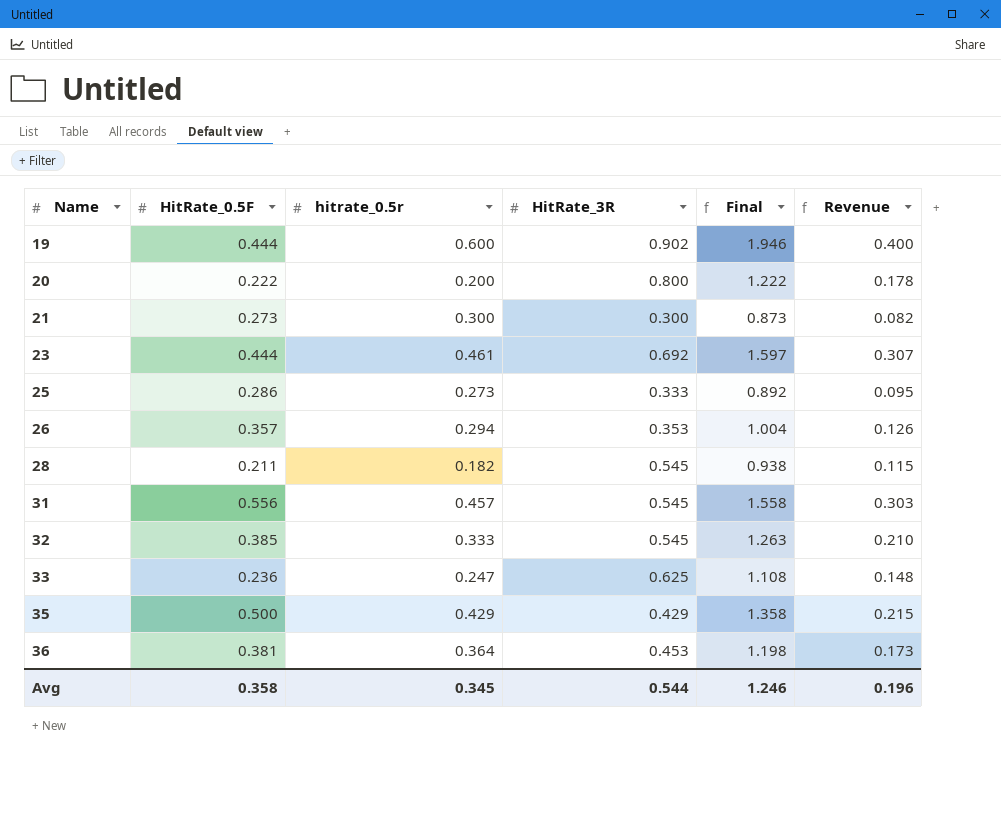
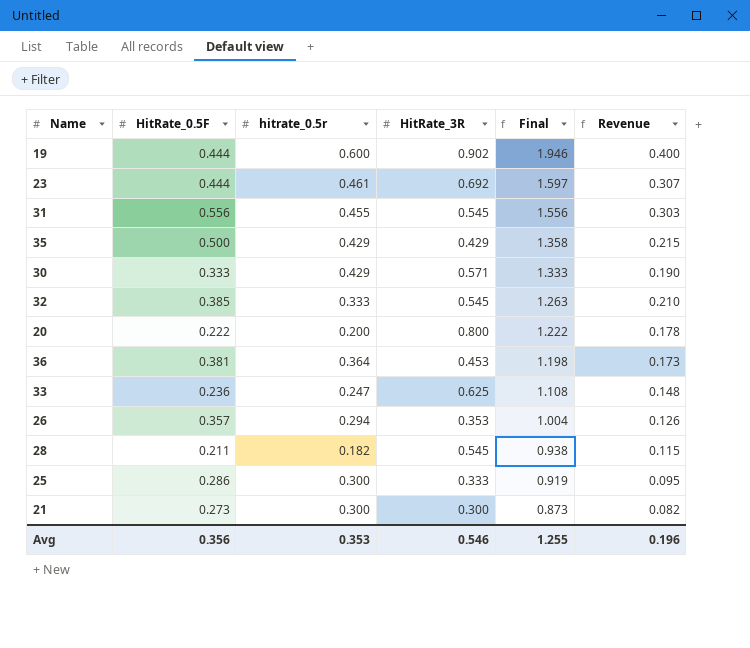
row order: Name ascending -> Final descending
31 | hitrate_0.5r: 0.457 -> 0.455
31 | Final: 1.558 -> 1.556
row 30: none -> 0.333 | 0.429 | 0.571 | 1.333 | 0.190
25 | hitrate_0.5r: 0.273 -> 0.300
25 | Final: 0.892 -> 0.919
Avg | HitRate_0.5F: 0.358 -> 0.356
Avg | hitrate_0.5r: 0.345 -> 0.353
Avg | HitRate_3R: 0.544 -> 0.546
Avg | Final: 1.246 -> 1.255

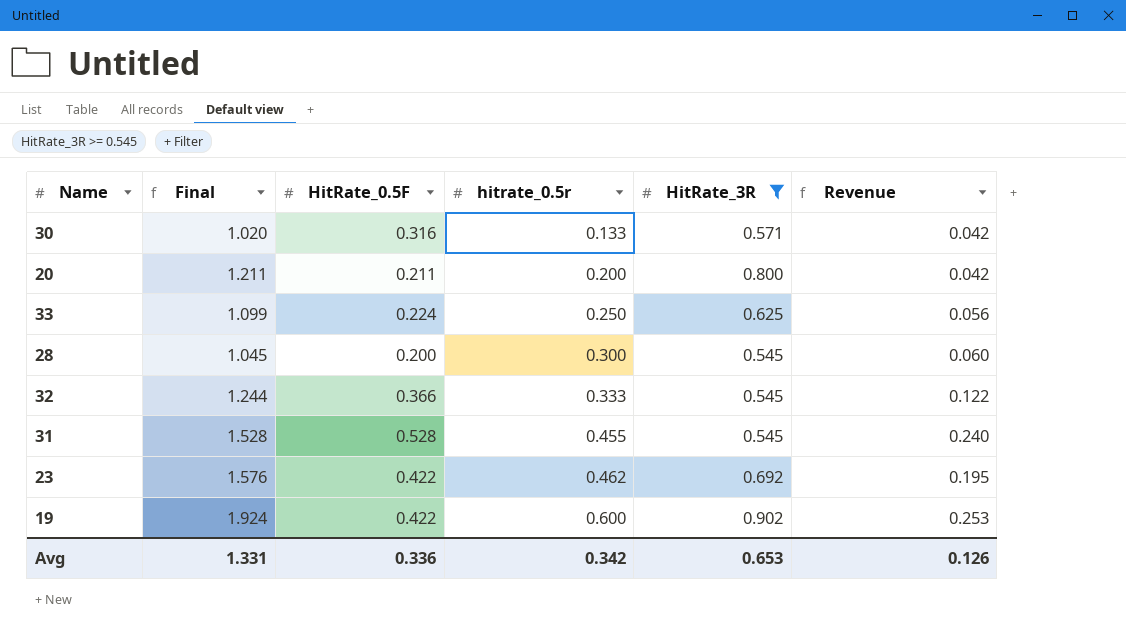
filter: none -> HitRate_3R >= 0.545
row order: Final descending -> hitrate_0.5r ascending
column Final | position: 5 -> 2
column Revenue | formula: [HitRate_0.5F] * [HitRate_3R] -> [HitRate_0.5F] * [hitrate_0.5r]
30 | Final: 1.333 -> 1.020
30 | HitRate_0.5F: 0.333 -> 0.316
30 | hitrate_0.5r: 0.429 -> 0.133
20 | Final: 1.222 -> 1.211
20 | HitRate_0.5F: 0.222 -> 0.211
33 | Final: 1.108 -> 1.099
33 | HitRate_0.5F: 0.236 -> 0.224
33 | hitrate_0.5r: 0.247 -> 0.250
28 | Final: 0.938 -> 1.045
28 | HitRate_0.5F: 0.211 -> 0.200
28 | hitrate_0.5r: 0.182 -> 0.300
32 | Final: 1.263 -> 1.244
32 | HitRate_0.5F: 0.385 -> 0.366
31 | Final: 1.556 -> 1.528
31 | HitRate_0.5F: 0.556 -> 0.528
23 | Final: 1.597 -> 1.576
23 | HitRate_0.5F: 0.444 -> 0.422
23 | hitrate_0.5r: 0.461 -> 0.462
19 | Final: 1.946 -> 1.924
19 | HitRate_0.5F: 0.444 -> 0.422
Avg | Final: 1.255 -> 1.331
Avg | HitRate_0.5F: 0.356 -> 0.336
Avg | hitrate_0.5r: 0.353 -> 0.342
Avg | HitRate_3R: 0.546 -> 0.653
Avg | Revenue: 0.196 -> 0.126

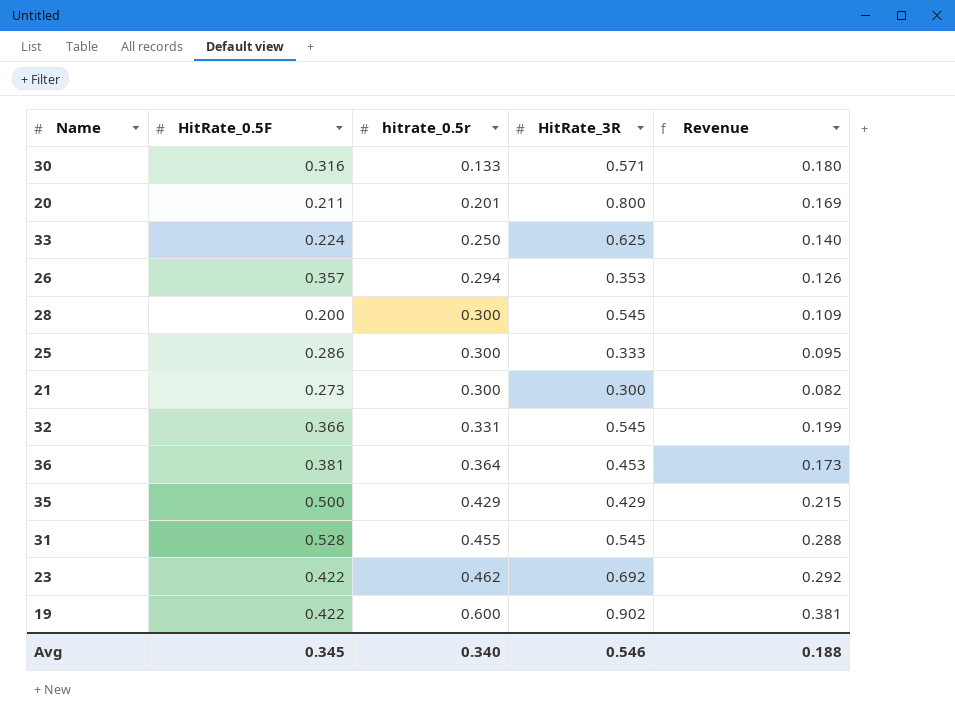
filter: HitRate_3R >= 0.545 -> none
column Final | formula: [HitRate_0.5F] + [hitrate_0.5r] + [HitRate_3R] -> none
column Revenue | formula: [HitRate_0.5F] * [hitrate_0.5r] -> [HitRate_0.5F] * [HitRate_3R]
20 | hitrate_0.5r: 0.200 -> 0.201
32 | hitrate_0.5r: 0.333 -> 0.331
Avg | HitRate_0.5F: 0.336 -> 0.345
Avg | hitrate_0.5r: 0.342 -> 0.340
Avg | HitRate_3R: 0.653 -> 0.546
Avg | Revenue: 0.126 -> 0.188

